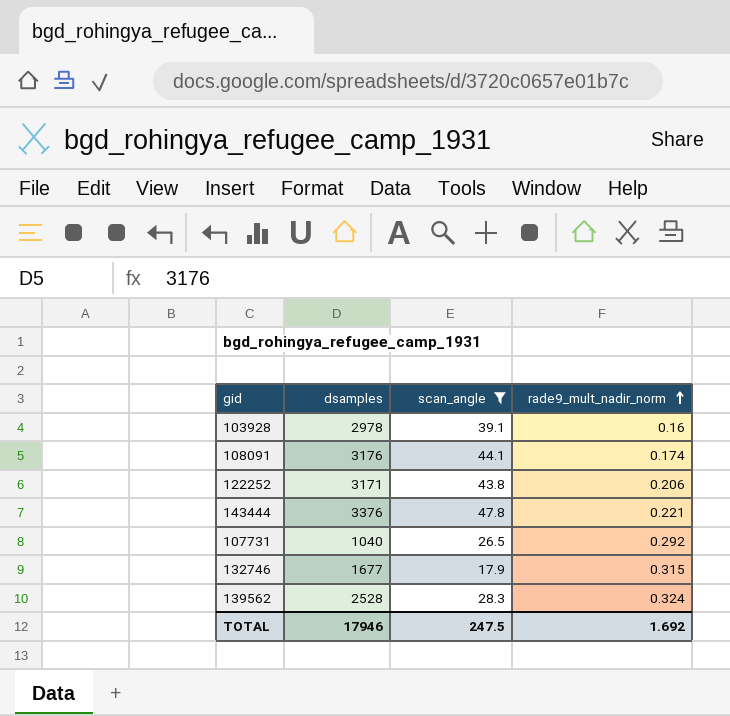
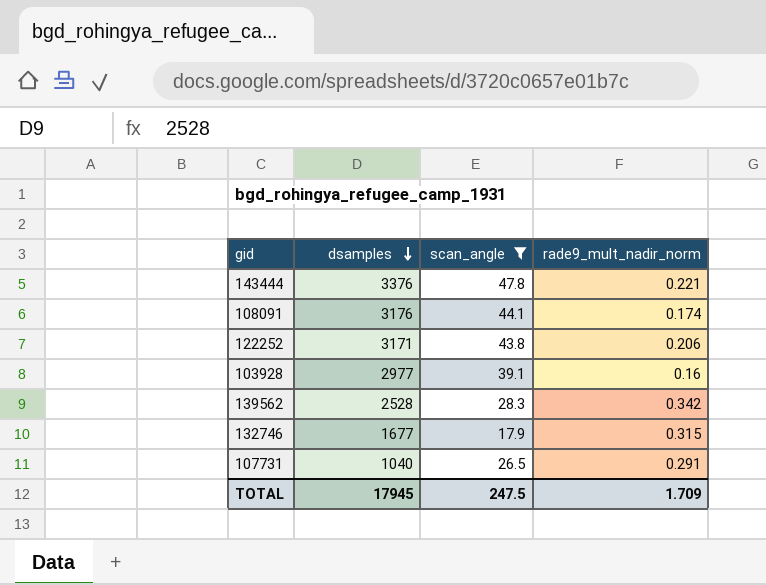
row order: rade9_mult_nadir_norm ascending -> dsamples descending
103928 | dsamples: 2978 -> 2977
139562 | rade9_mult_nadir_norm: 0.324 -> 0.342
107731 | rade9_mult_nadir_norm: 0.292 -> 0.291
TOTAL | dsamples: 17946 -> 17945
TOTAL | rade9_mult_nadir_norm: 1.692 -> 1.709

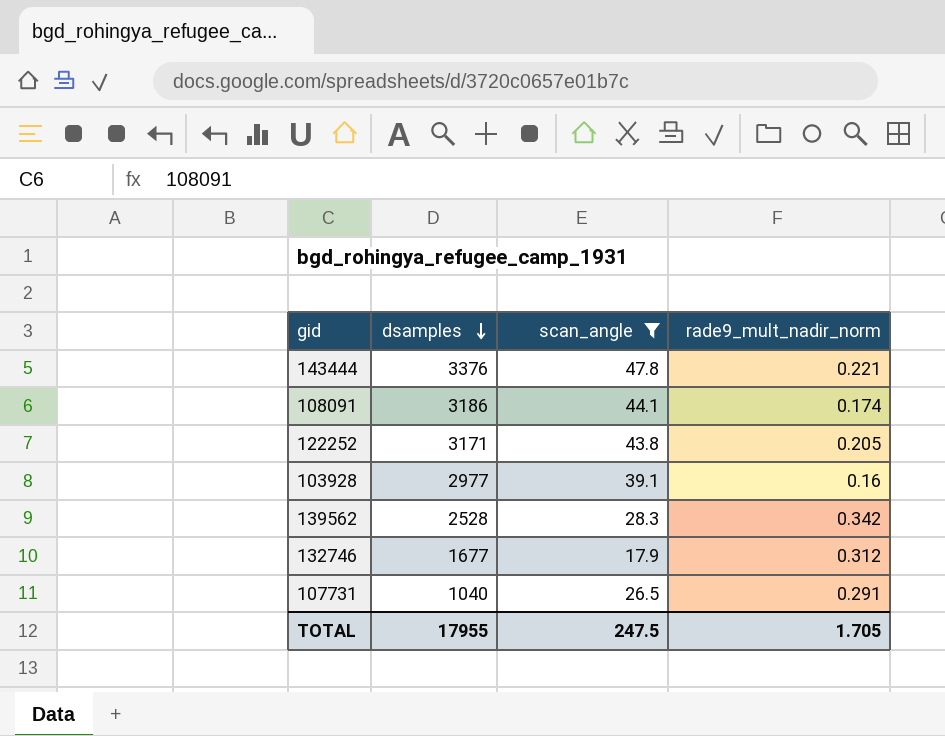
108091 | dsamples: 3176 -> 3186
122252 | rade9_mult_nadir_norm: 0.206 -> 0.205
132746 | rade9_mult_nadir_norm: 0.315 -> 0.312
TOTAL | dsamples: 17945 -> 17955
TOTAL | rade9_mult_nadir_norm: 1.709 -> 1.705

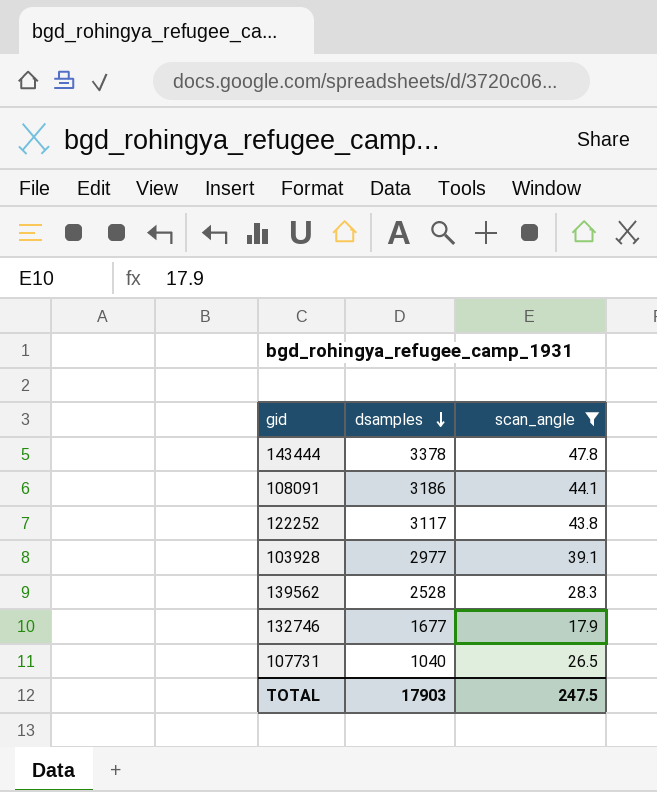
column rade9_mult_nadir_norm | position: 4 -> none
143444 | dsamples: 3376 -> 3378
122252 | dsamples: 3171 -> 3117
TOTAL | dsamples: 17955 -> 17903

